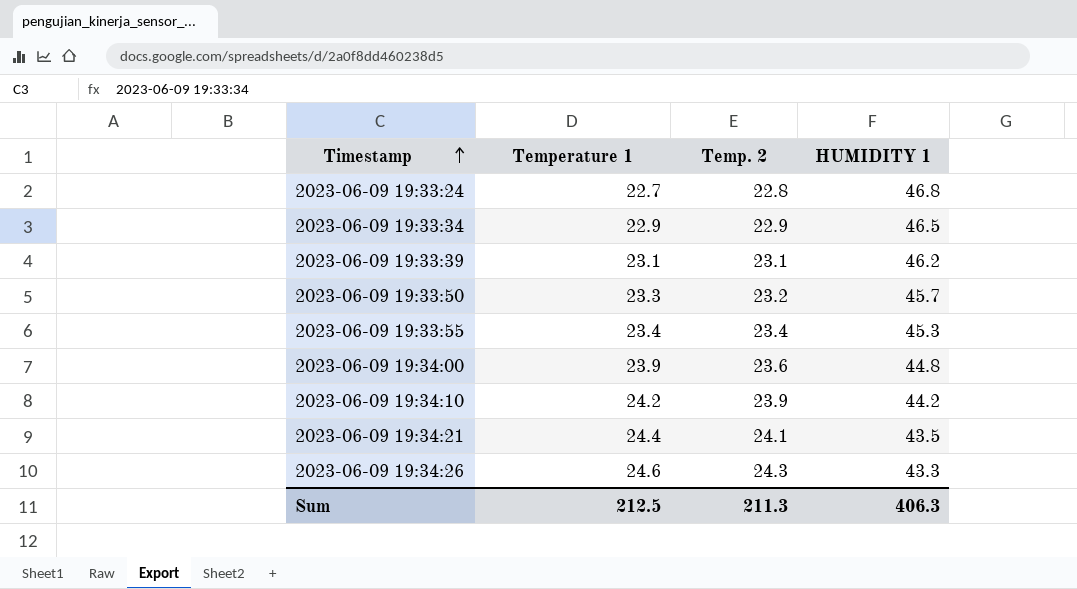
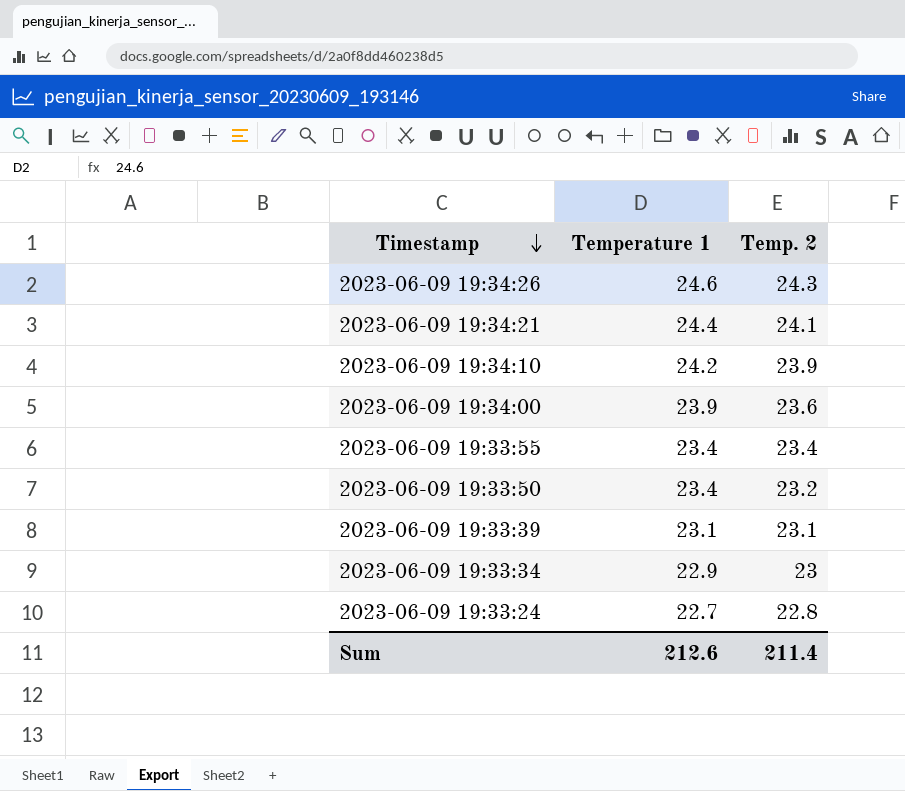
row order: Timestamp ascending -> Timestamp descending
column HUMIDITY 1 | position: 4 -> none
2023-06-09 19:33:50 | Temperature 1: 23.3 -> 23.4
2023-06-09 19:33:34 | Temp. 2: 22.9 -> 23
Sum | Temperature 1: 212.5 -> 212.6
Sum | Temp. 2: 211.3 -> 211.4

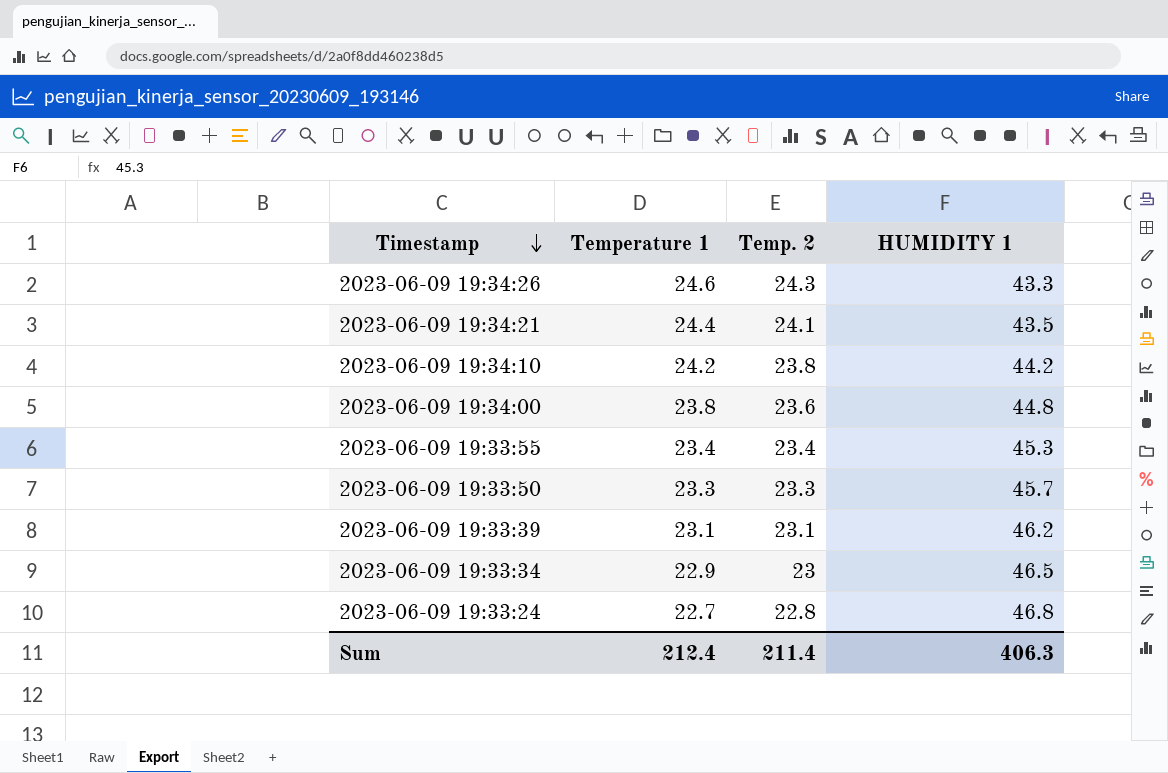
column HUMIDITY 1 | position: none -> 4
2023-06-09 19:34:10 | Temp. 2: 23.9 -> 23.8
2023-06-09 19:34:00 | Temperature 1: 23.9 -> 23.8
2023-06-09 19:33:50 | Temperature 1: 23.4 -> 23.3
2023-06-09 19:33:50 | Temp. 2: 23.2 -> 23.3
Sum | Temperature 1: 212.6 -> 212.4

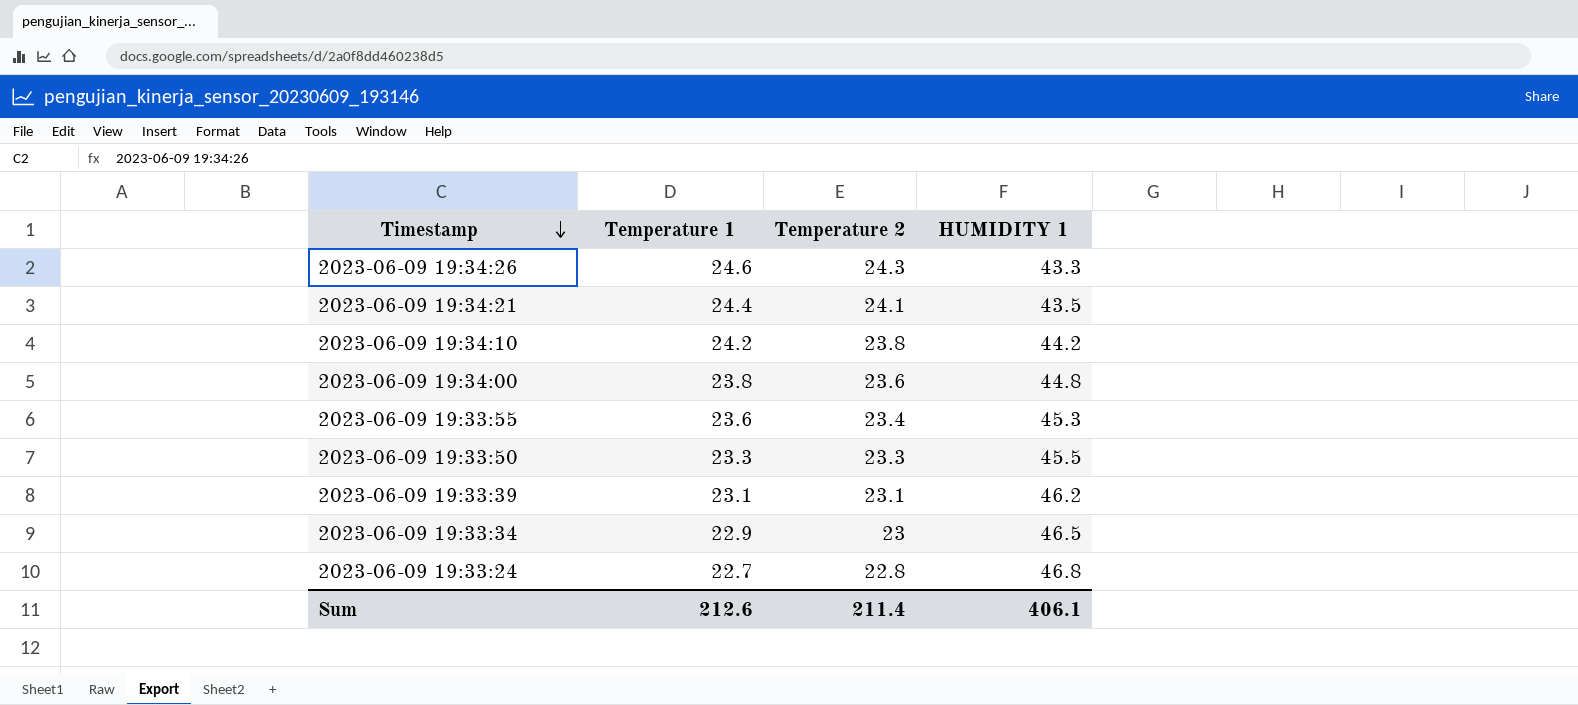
column name: Temp. 2 -> Temperature 2
2023-06-09 19:33:55 | Temperature 1: 23.4 -> 23.6
2023-06-09 19:33:50 | HUMIDITY 1: 45.7 -> 45.5
Sum | Temperature 1: 212.4 -> 212.6
Sum | HUMIDITY 1: 406.3 -> 406.1

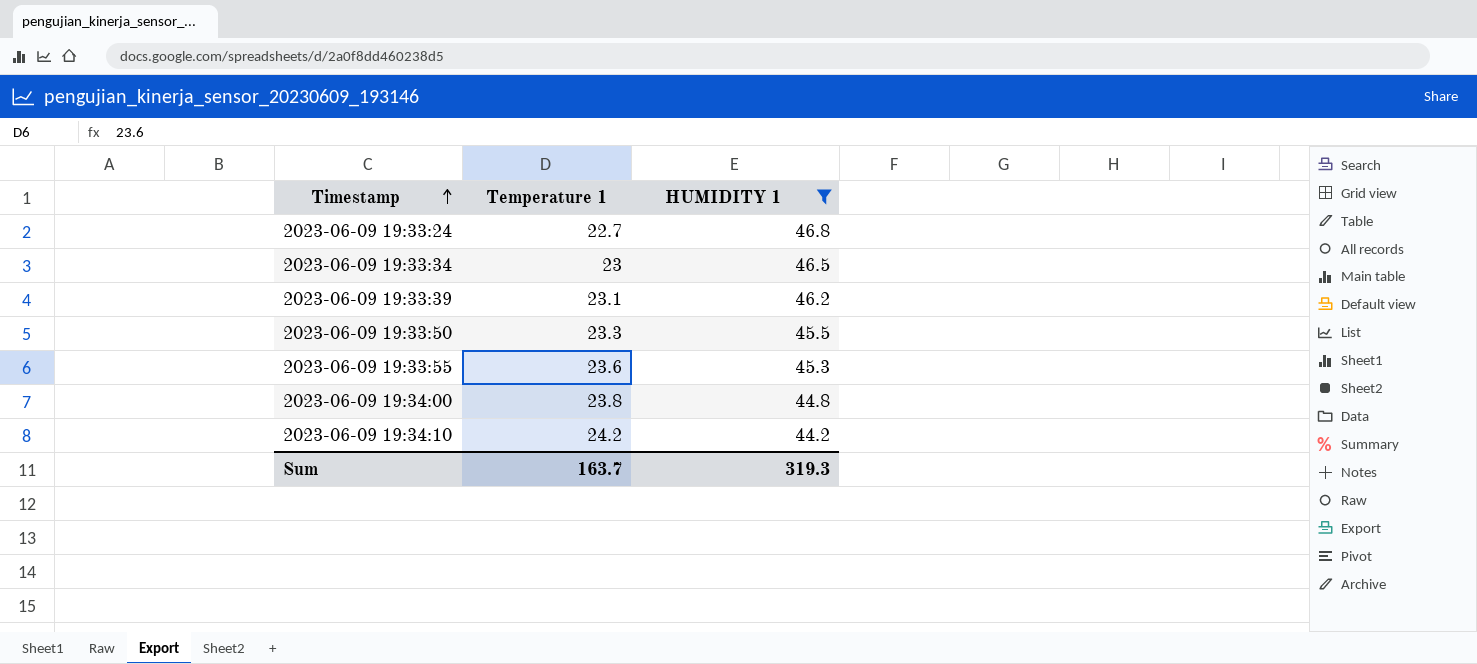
filter: none -> HUMIDITY 1 >= 44.2
row order: Timestamp descending -> Timestamp ascending
column Temperature 2 | position: 3 -> none
2023-06-09 19:33:34 | Temperature 1: 22.9 -> 23
Sum | Temperature 1: 212.6 -> 163.7
Sum | HUMIDITY 1: 406.1 -> 319.3

